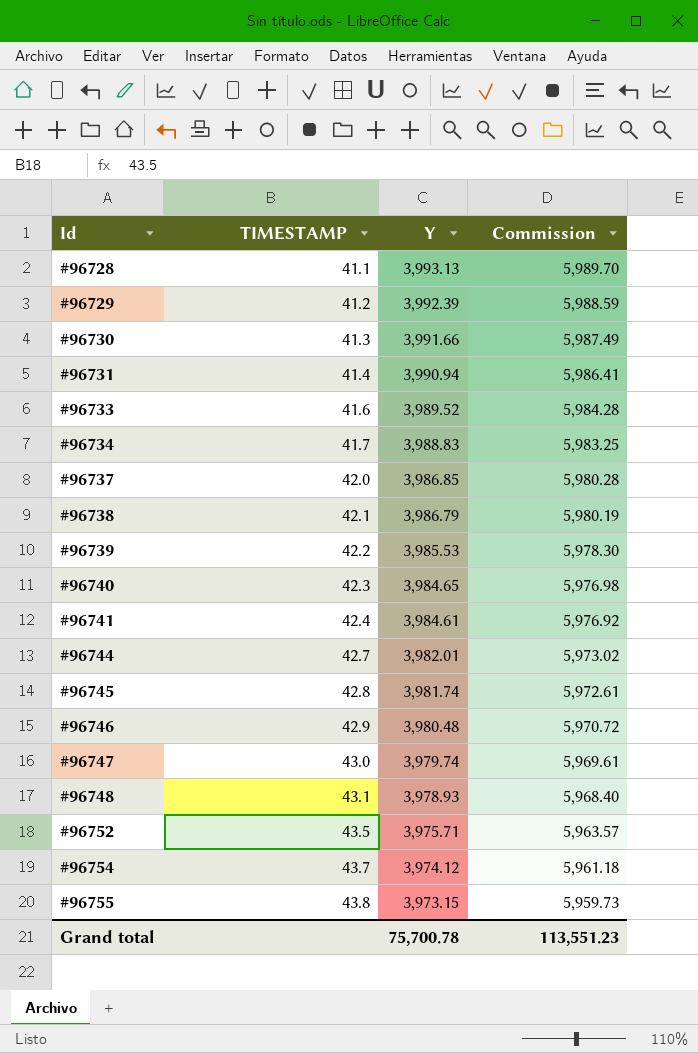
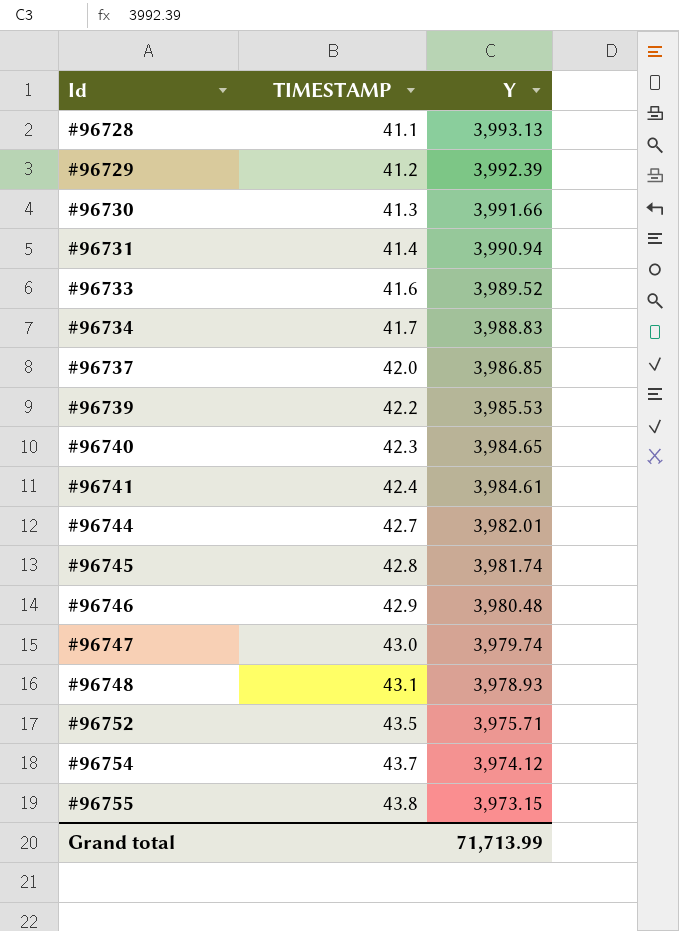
column Commission | formula: [Y] * 1.5 -> none
row #96738: 42.1 | 3,986.79 | 5,980.19 -> none
Grand total | Y: 75,700.78 -> 71,713.99

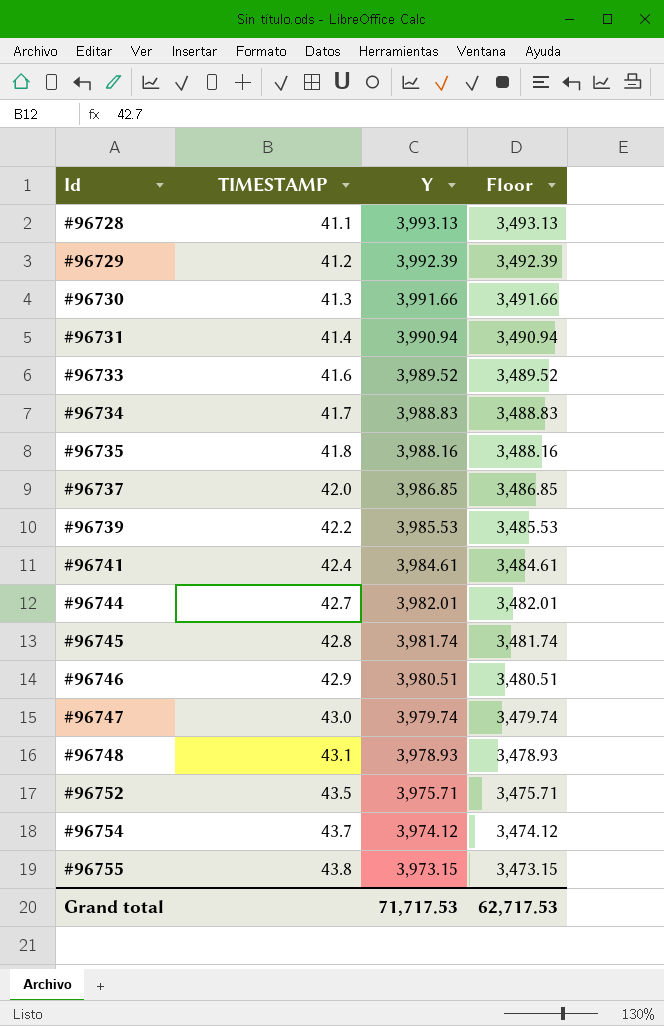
column Floor | formula: none -> [Y] - 500
row #96740: 42.3 | 3,984.65 -> none
row #96735: none -> 41.8 | 3,988.16 | 3,488.16
#96746 | Y: 3,980.48 -> 3,980.51
Grand total | Y: 71,713.99 -> 71,717.53

